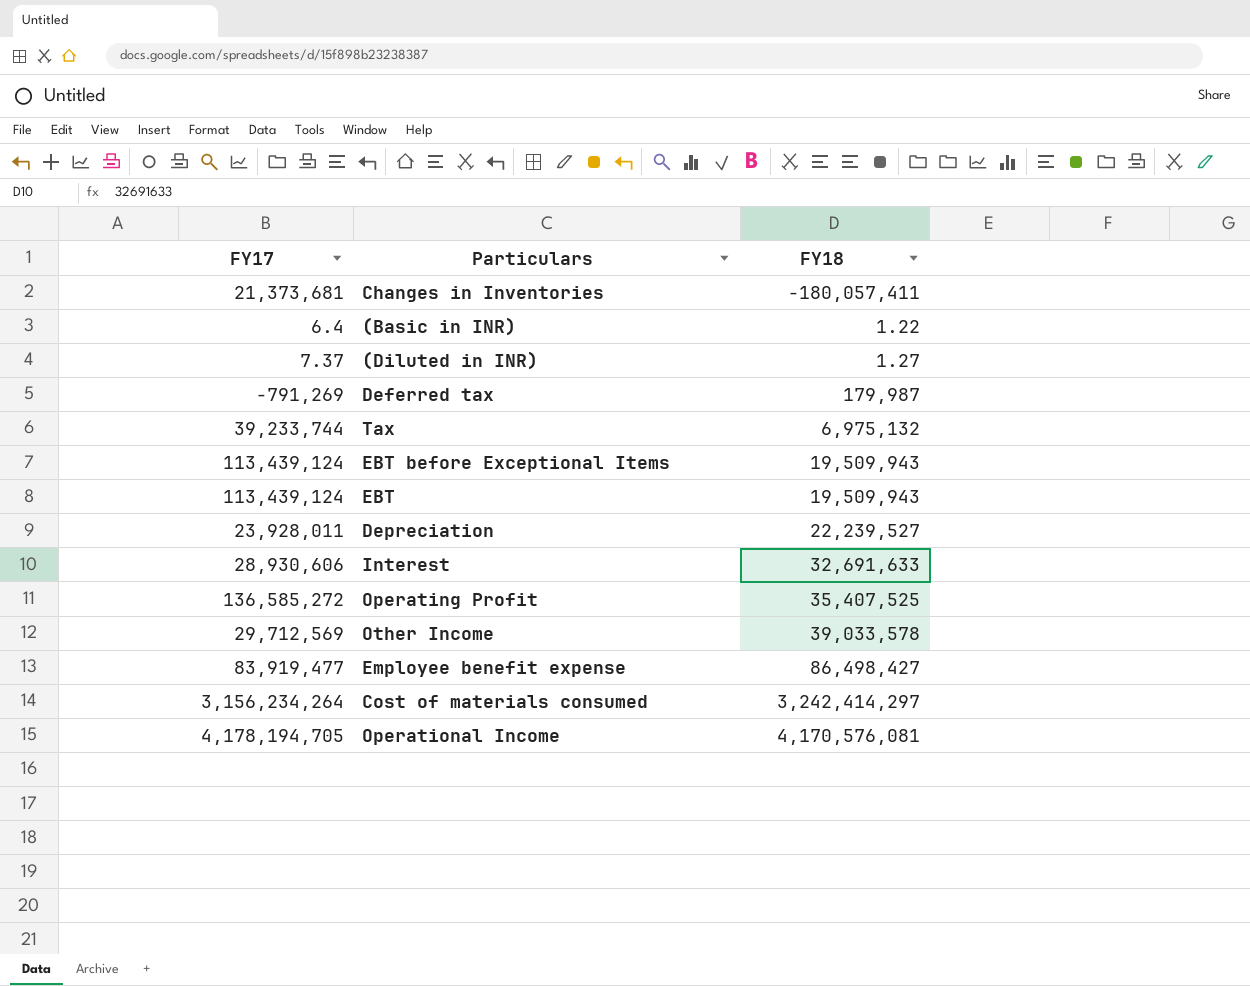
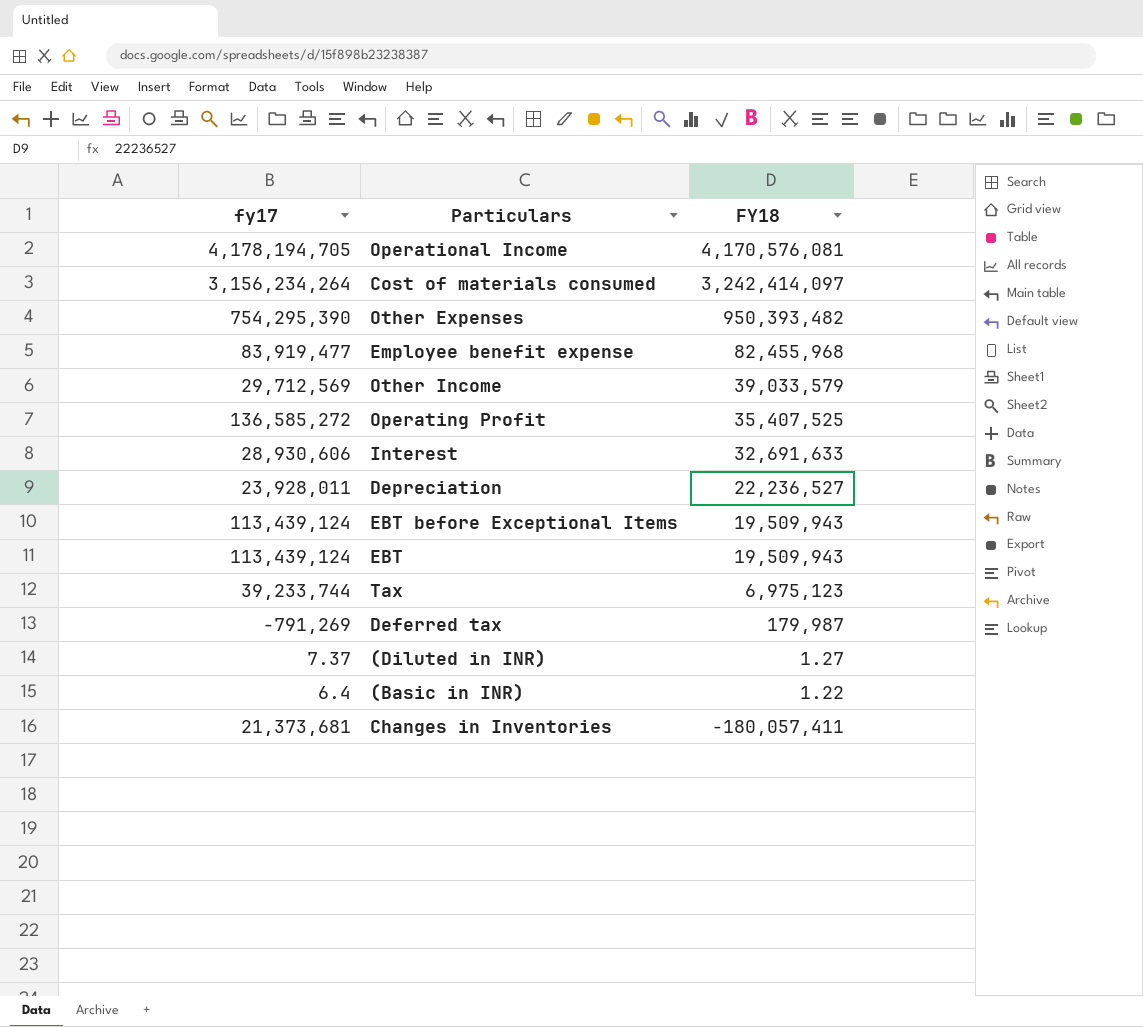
row order: FY18 ascending -> FY18 descending
column name: FY17 -> fy17
Cost of materials consumed | FY18: 3,242,414,297 -> 3,242,414,097
row Other Expenses: none -> 754,295,390 | 950,393,482
Employee benefit expense | FY18: 86,498,427 -> 82,455,968
Other Income | FY18: 39,033,578 -> 39,033,579
Depreciation | FY18: 22,239,527 -> 22,236,527
Tax | FY18: 6,975,132 -> 6,975,123

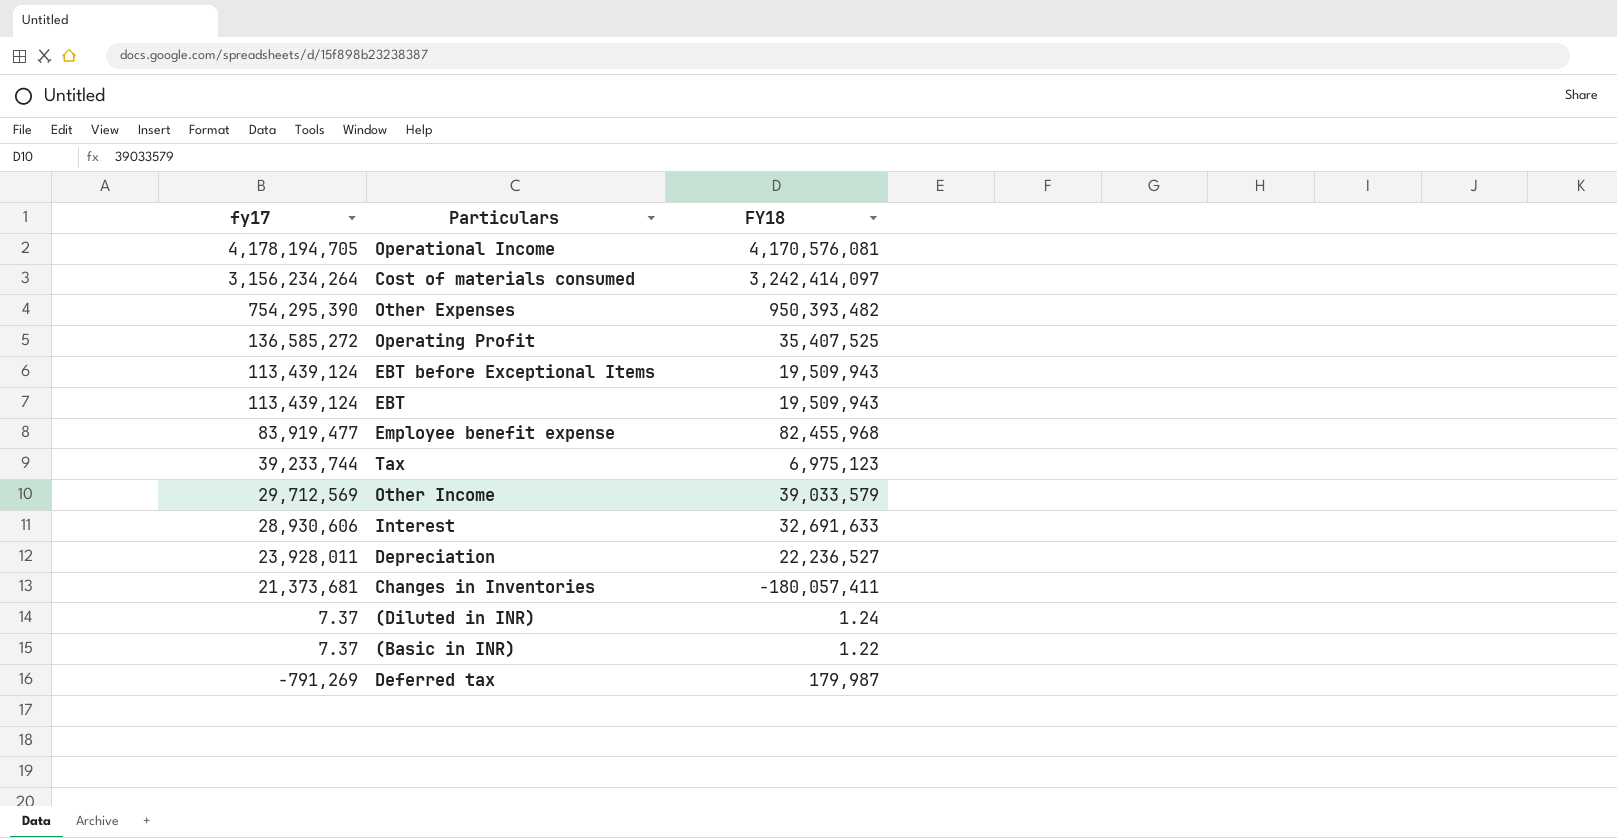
row order: FY18 descending -> fy17 descending
(Diluted in INR) | FY18: 1.27 -> 1.24
(Basic in INR) | fy17: 6.4 -> 7.37

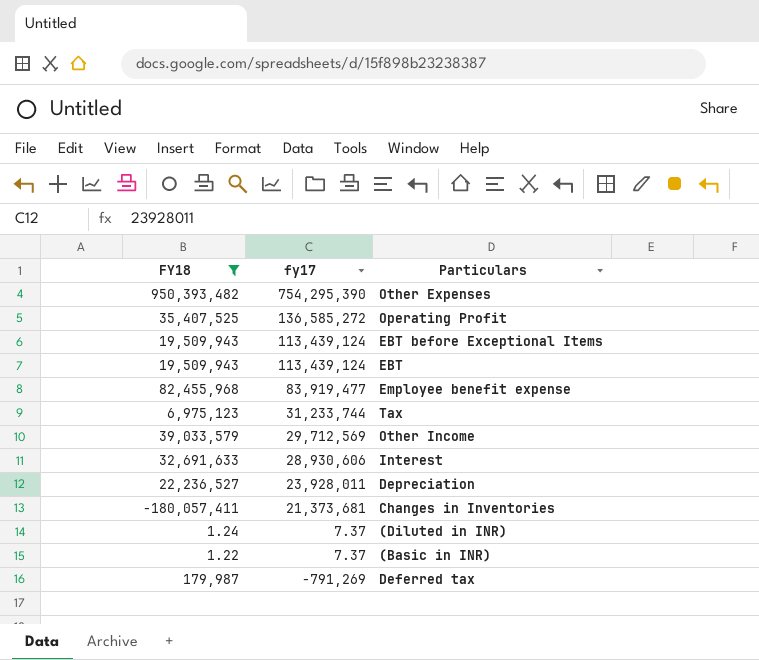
filter: none -> FY18 <= 950,393,482
column FY18 | position: 3 -> 1
Tax | fy17: 39,233,744 -> 31,233,744

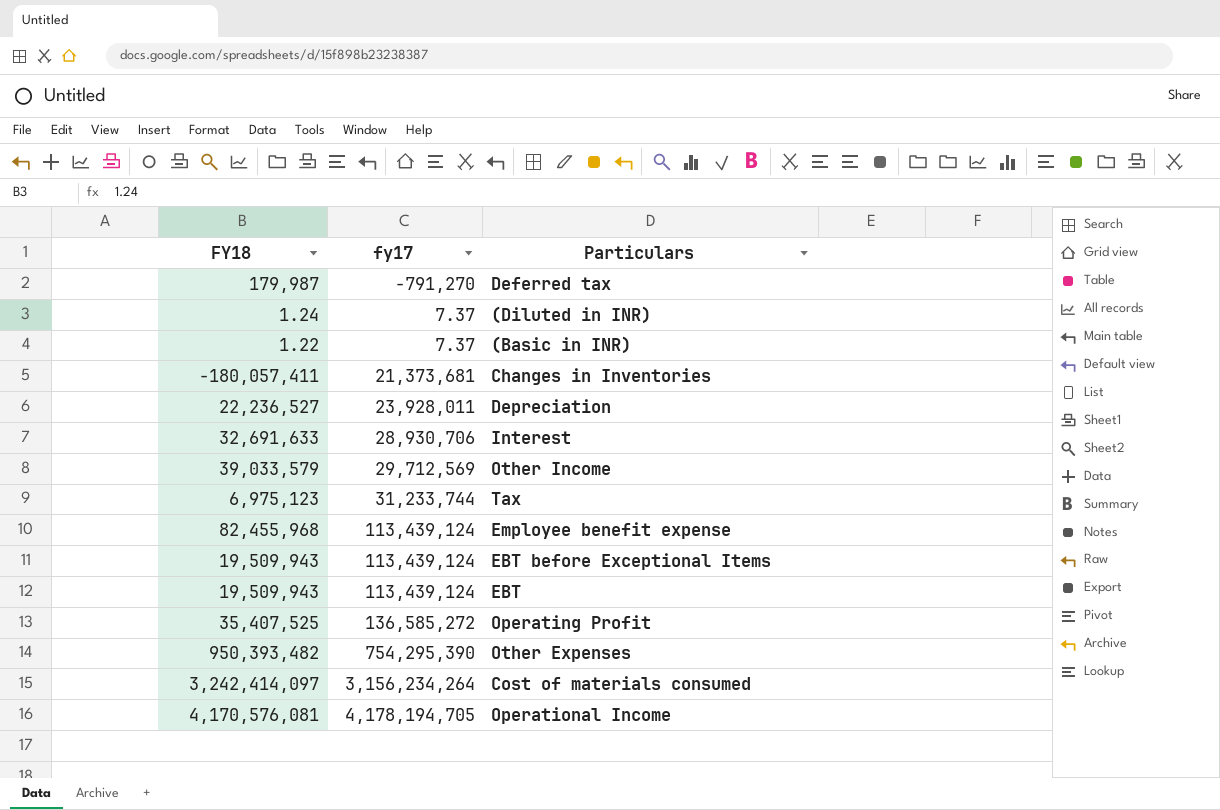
filter: FY18 <= 950,393,482 -> none
row order: fy17 descending -> fy17 ascending
Deferred tax | fy17: -791,269 -> -791,270
Interest | fy17: 28,930,606 -> 28,930,706
Employee benefit expense | fy17: 83,919,477 -> 113,439,124

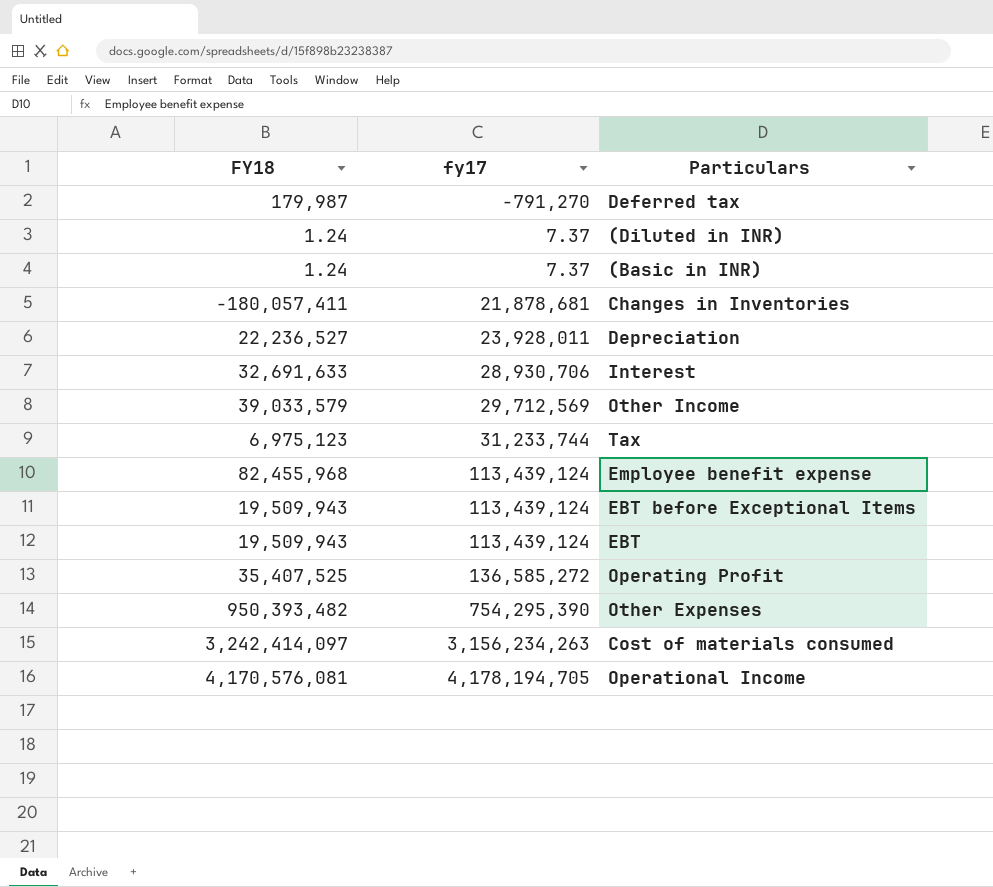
(Basic in INR) | FY18: 1.22 -> 1.24
Changes in Inventories | fy17: 21,373,681 -> 21,878,681
Cost of materials consumed | fy17: 3,156,234,264 -> 3,156,234,263

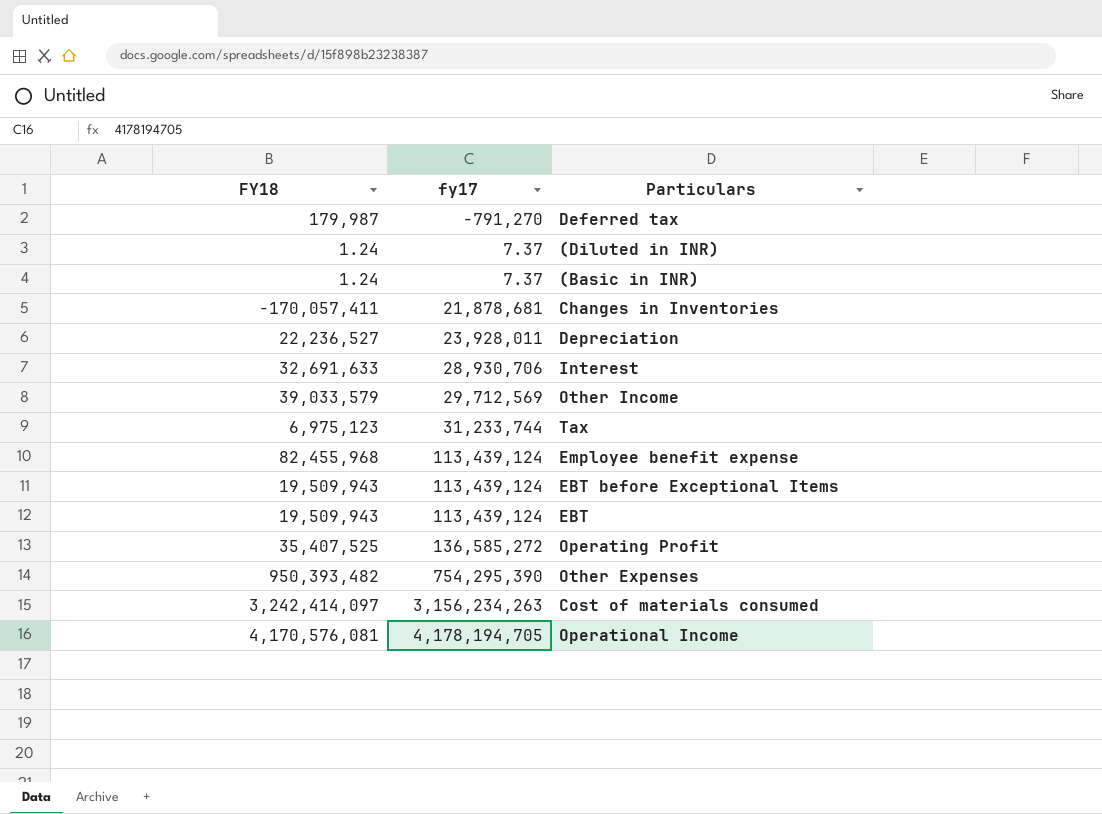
Changes in Inventories | FY18: -180,057,411 -> -170,057,411

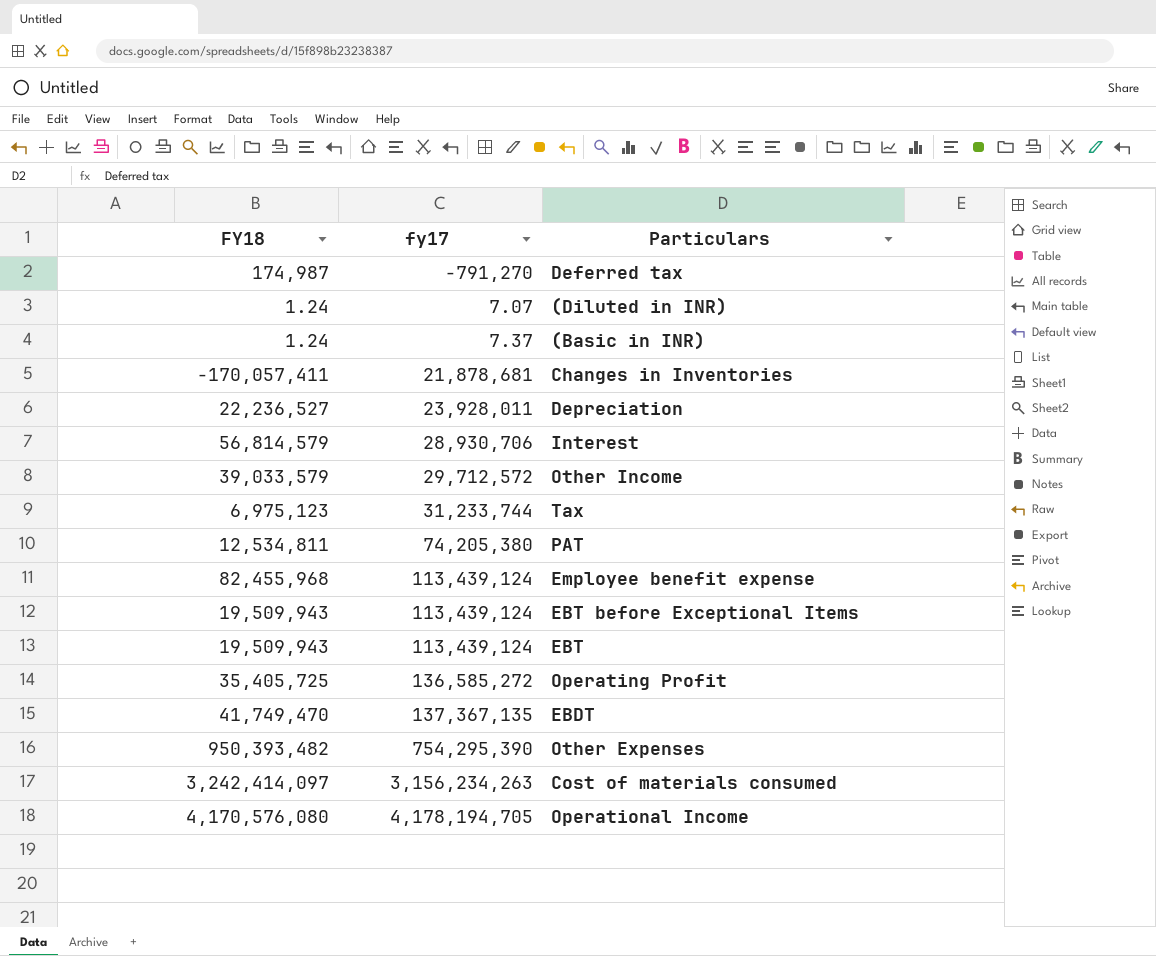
Deferred tax | FY18: 179,987 -> 174,987
(Diluted in INR) | fy17: 7.37 -> 7.07
Interest | FY18: 32,691,633 -> 56,814,579
Other Income | fy17: 29,712,569 -> 29,712,572
row PAT: none -> 12,534,811 | 74,205,380
Operating Profit | FY18: 35,407,525 -> 35,405,725
row EBDT: none -> 41,749,470 | 137,367,135
Operational Income | FY18: 4,170,576,081 -> 4,170,576,080

